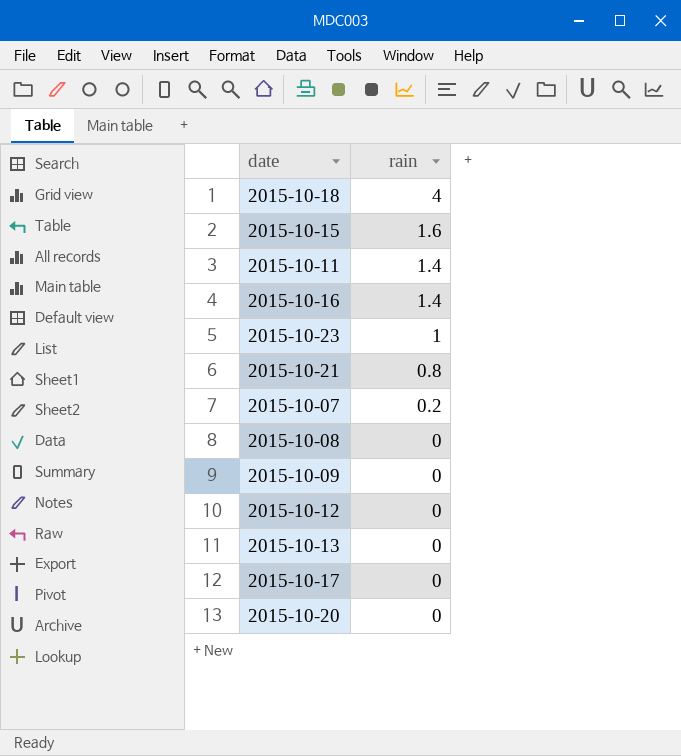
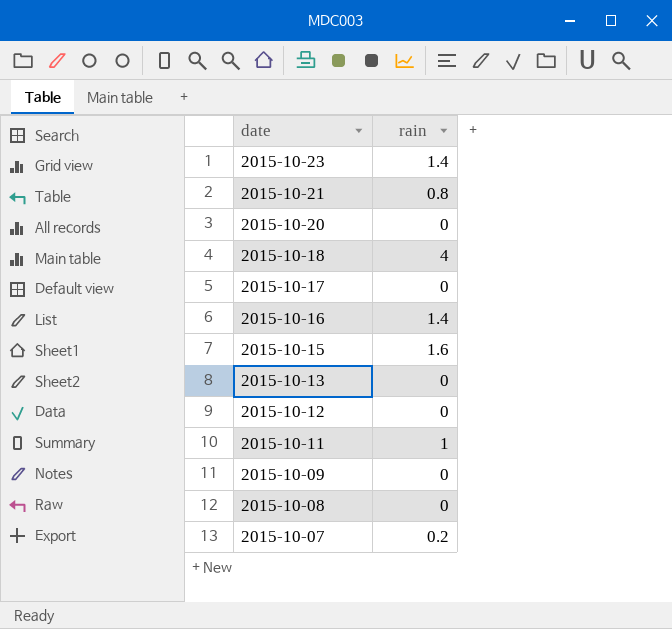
row order: rain descending -> date descending
2015-10-23 | rain: 1 -> 1.4
2015-10-11 | rain: 1.4 -> 1

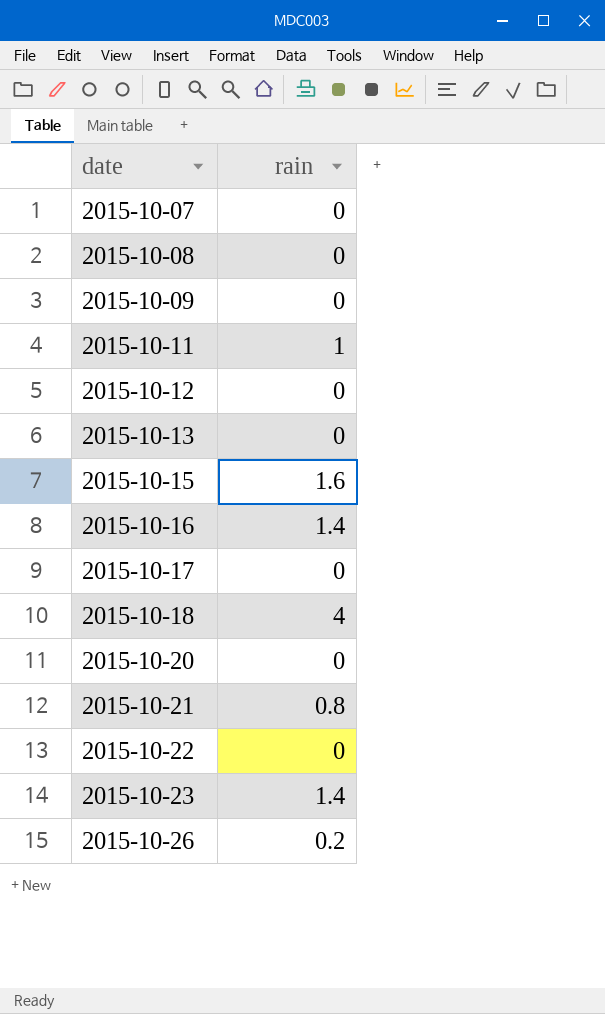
row order: date descending -> date ascending
2015-10-07 | rain: 0.2 -> 0
row 2015-10-22: none -> 0
row 2015-10-26: none -> 0.2

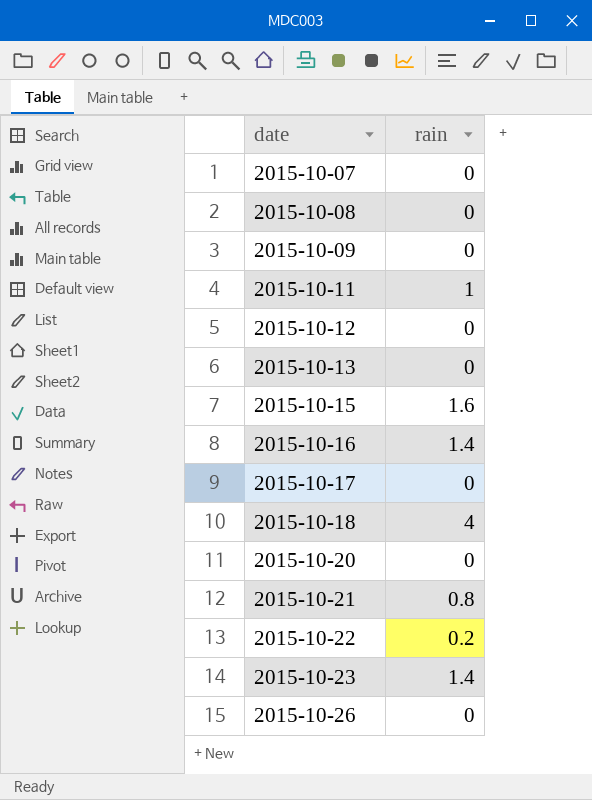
2015-10-22 | rain: 0 -> 0.2
2015-10-26 | rain: 0.2 -> 0

